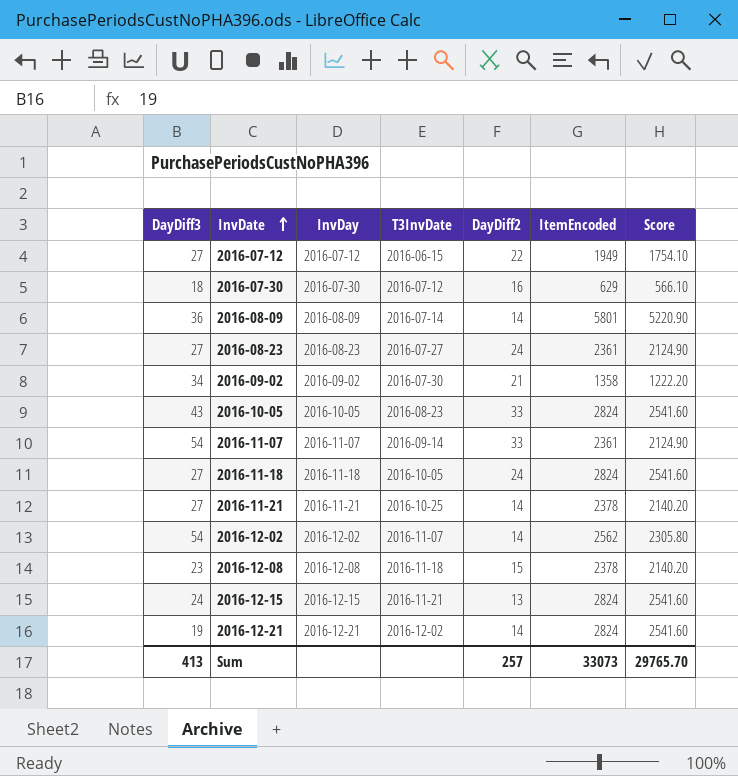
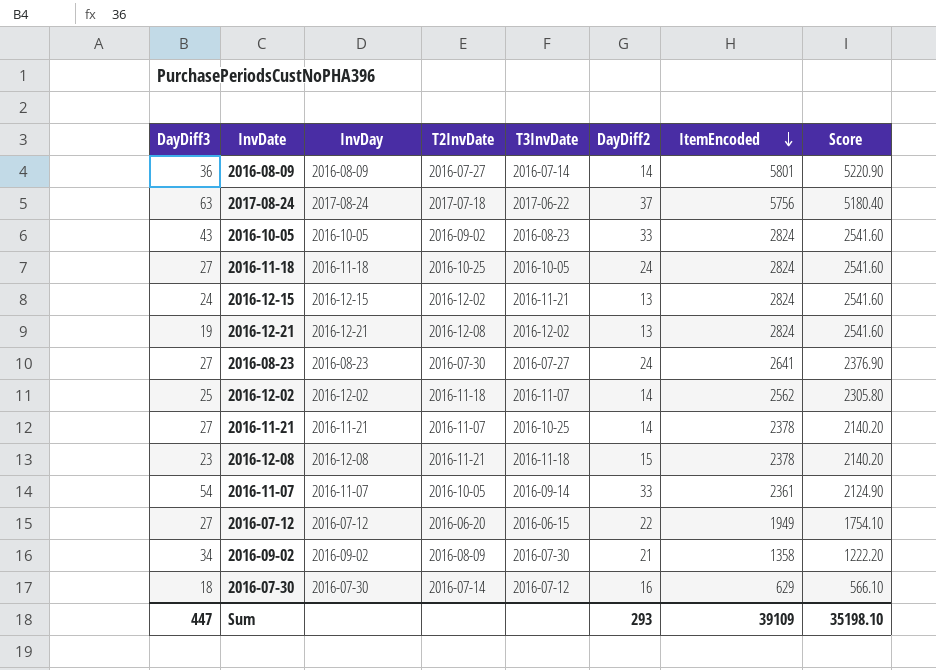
row order: InvDate ascending -> ItemEncoded descending
column T2InvDate | position: none -> 4
row 2017-08-24: none -> 63 | 2017-08-24 | 2017-07-18 | 2017-06-22 | 37 | 5756 | 5180.40
2016-12-21 | DayDiff2: 14 -> 13
2016-08-23 | ItemEncoded: 2361 -> 2641
2016-08-23 | Score: 2124.90 -> 2376.90
2016-12-02 | DayDiff3: 54 -> 25
Sum | DayDiff3: 413 -> 447
Sum | DayDiff2: 257 -> 293
Sum | ItemEncoded: 33073 -> 39109
Sum | Score: 29765.70 -> 35198.10

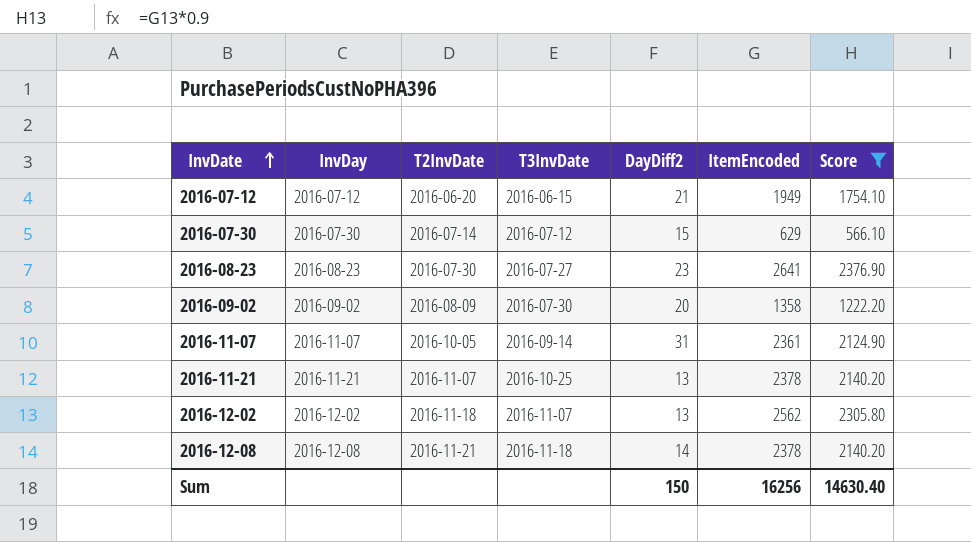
filter: none -> Score <= 2376.90
row order: ItemEncoded descending -> InvDate ascending
column DayDiff3 | position: 1 -> none
2016-07-12 | DayDiff2: 22 -> 21
2016-07-30 | DayDiff2: 16 -> 15
2016-08-23 | DayDiff2: 24 -> 23
2016-09-02 | DayDiff2: 21 -> 20
2016-11-07 | DayDiff2: 33 -> 31
2016-11-21 | DayDiff2: 14 -> 13
2016-12-02 | DayDiff2: 14 -> 13
2016-12-08 | DayDiff2: 15 -> 14
Sum | DayDiff2: 293 -> 150
Sum | ItemEncoded: 39109 -> 16256
Sum | Score: 35198.10 -> 14630.40

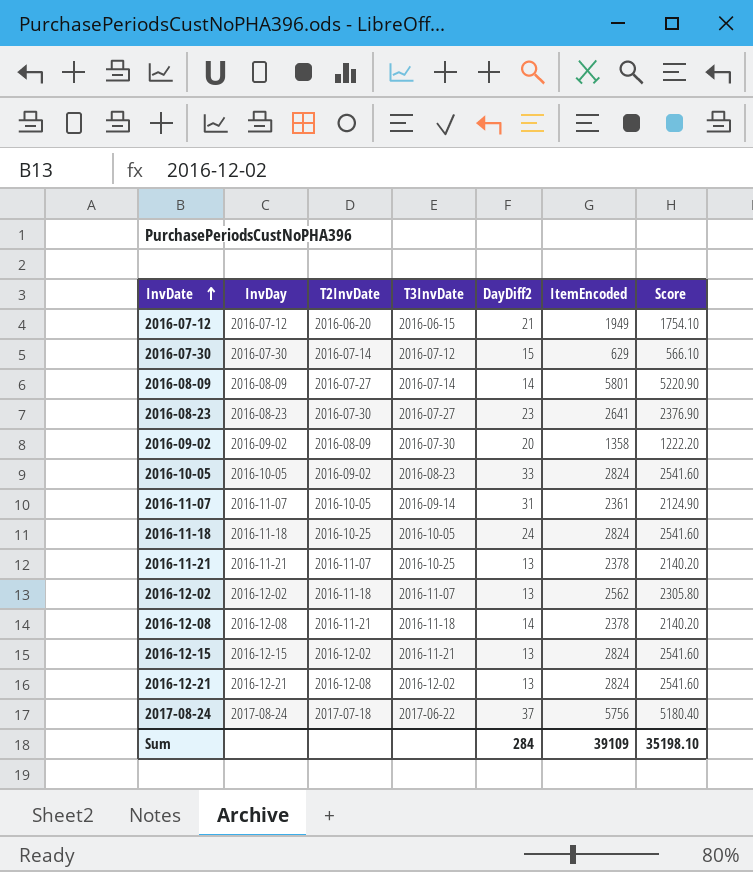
filter: Score <= 2376.90 -> none
Sum | DayDiff2: 150 -> 284
Sum | ItemEncoded: 16256 -> 39109
Sum | Score: 14630.40 -> 35198.10

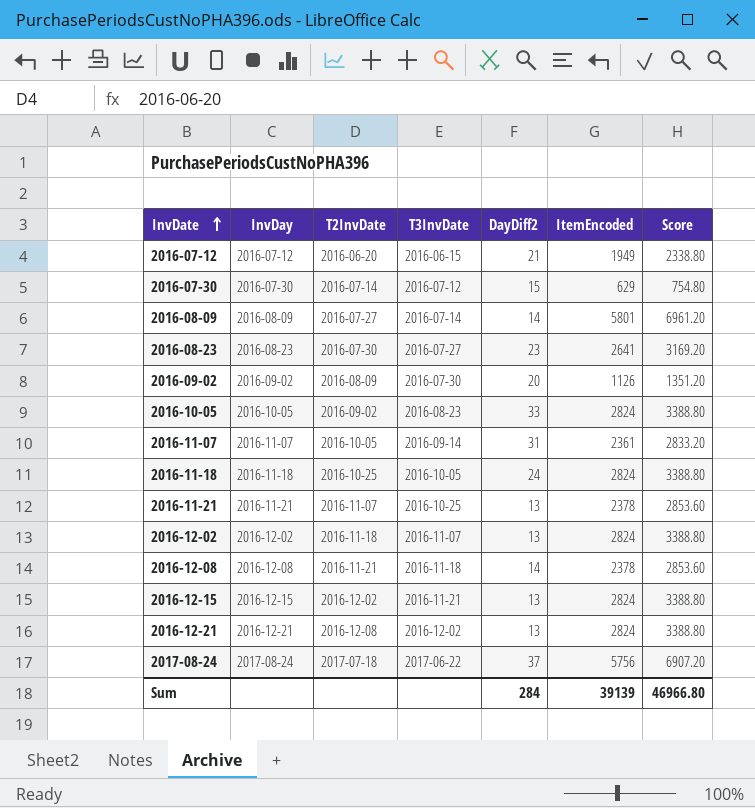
column Score | formula: [ItemEncoded] * 0.9 -> [ItemEncoded] * 1.2
2016-09-02 | ItemEncoded: 1358 -> 1126
2016-12-02 | ItemEncoded: 2562 -> 2824
Sum | ItemEncoded: 39109 -> 39139
Sum | Score: 35198.10 -> 46966.80

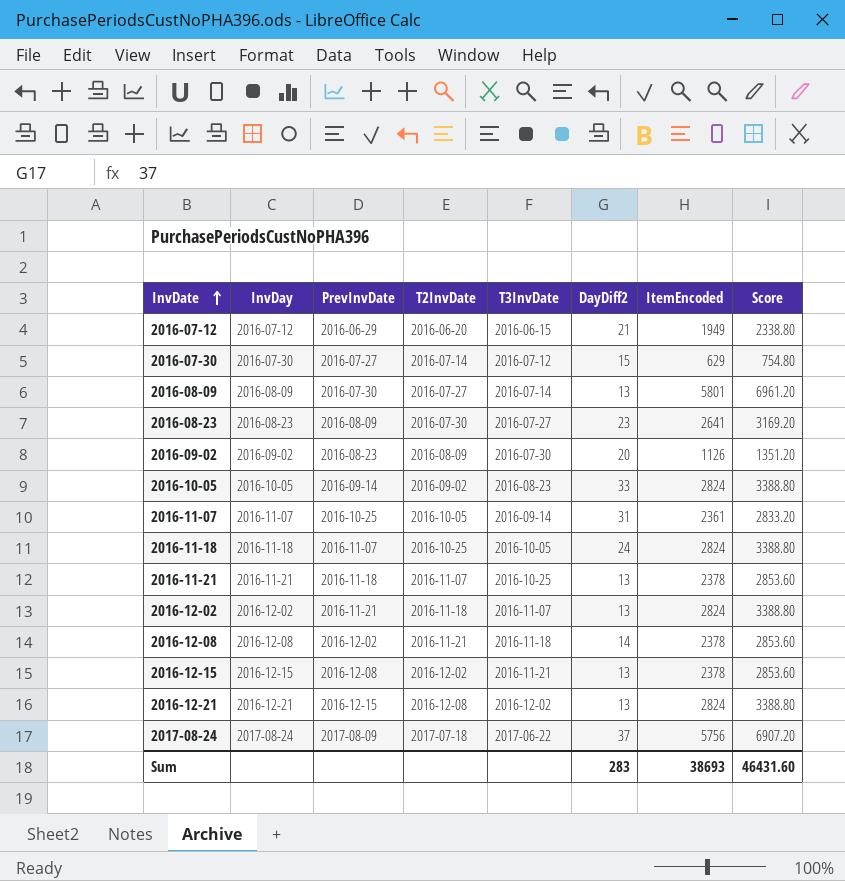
column PrevInvDate | position: none -> 3
2016-08-09 | DayDiff2: 14 -> 13
2016-12-15 | ItemEncoded: 2824 -> 2378
2016-12-15 | Score: 3388.80 -> 2853.60
Sum | DayDiff2: 284 -> 283
Sum | ItemEncoded: 39139 -> 38693
Sum | Score: 46966.80 -> 46431.60

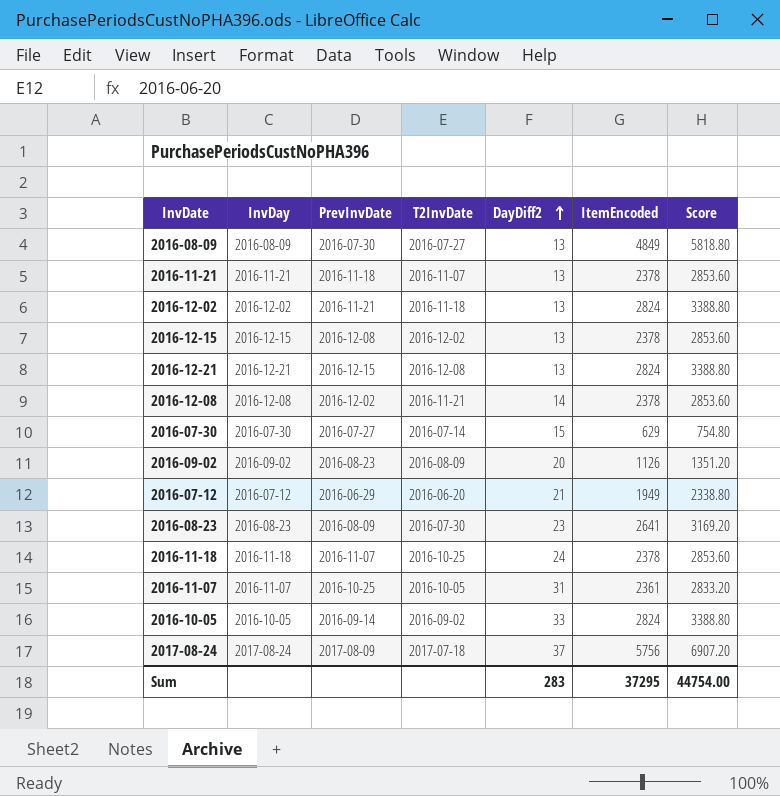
row order: InvDate ascending -> DayDiff2 ascending
column T3InvDate | position: 5 -> none
2016-08-09 | ItemEncoded: 5801 -> 4849
2016-08-09 | Score: 6961.20 -> 5818.80
2016-11-18 | ItemEncoded: 2824 -> 2378
2016-11-18 | Score: 3388.80 -> 2853.60
Sum | ItemEncoded: 38693 -> 37295
Sum | Score: 46431.60 -> 44754.00

